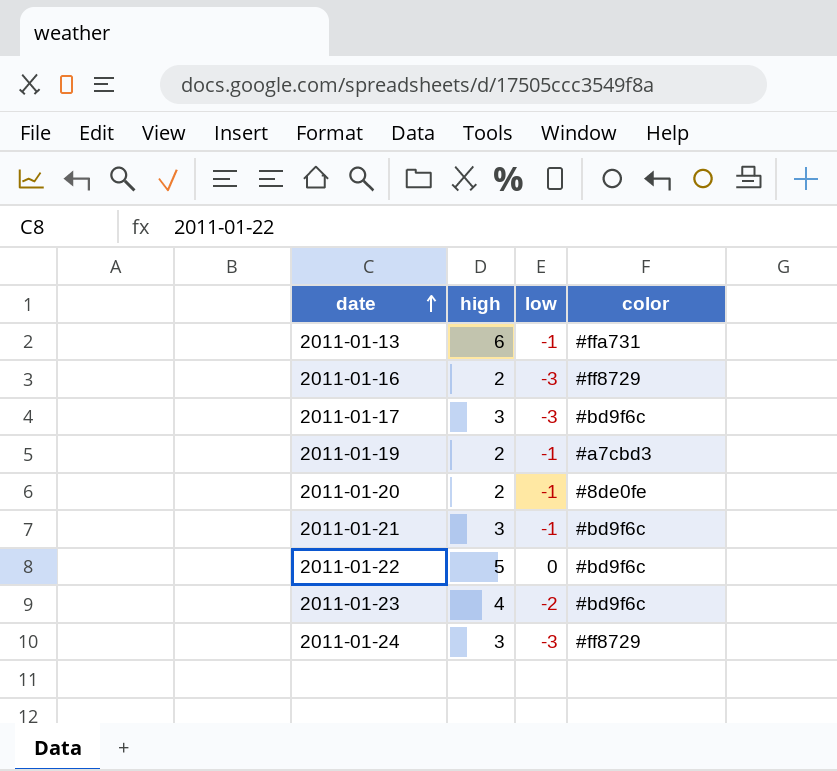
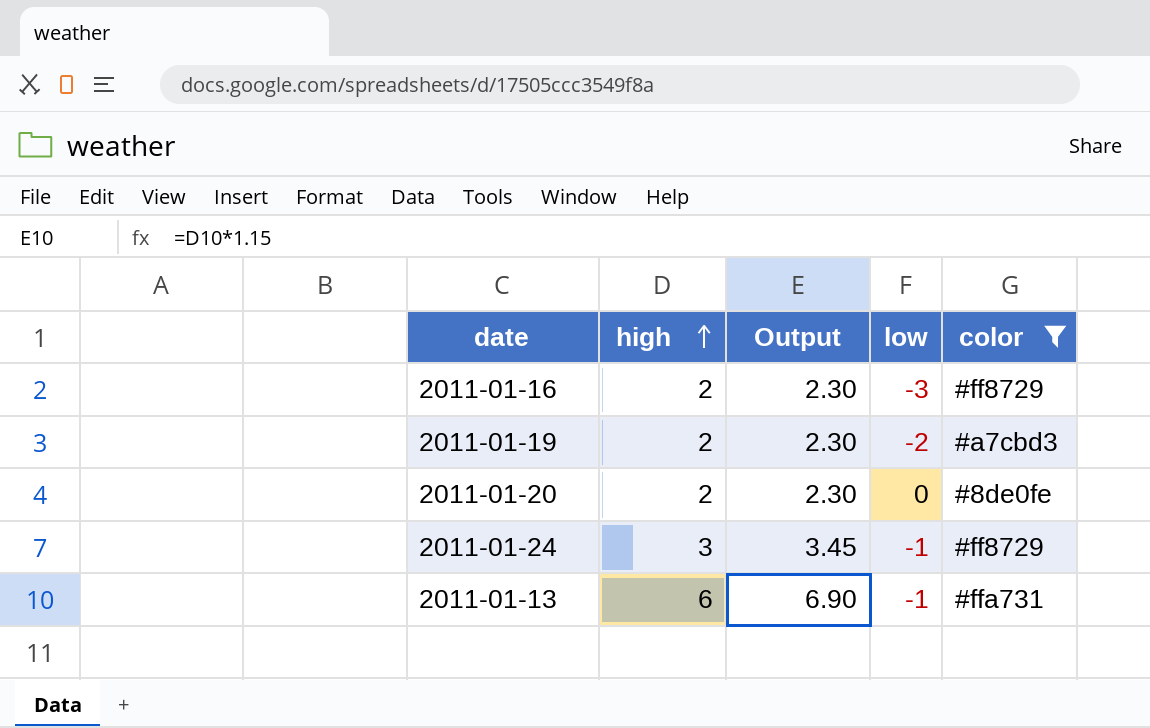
filter: none -> color != #bd9f6c
row order: date ascending -> high ascending
column Output | formula: none -> [high] * 1.15
2011-01-19 | low: -1 -> -2
2011-01-20 | low: -1 -> 0
2011-01-24 | low: -3 -> -1

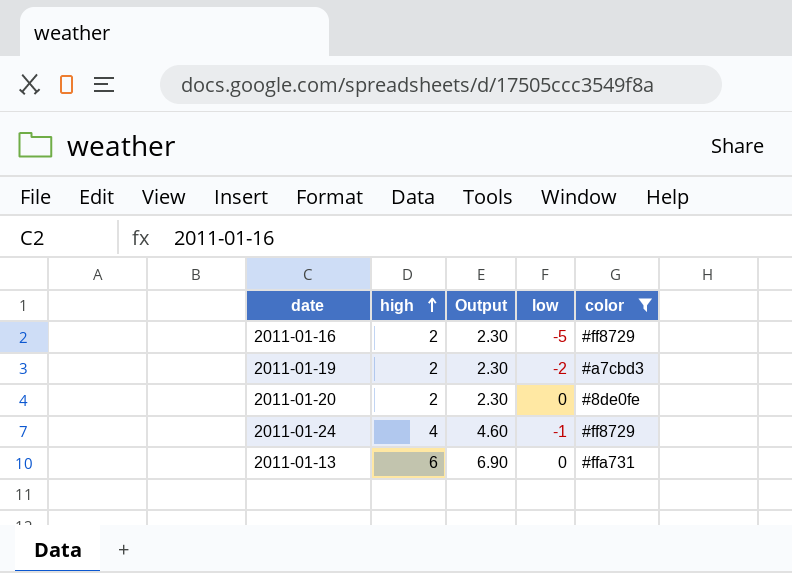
2011-01-16 | low: -3 -> -5
2011-01-24 | high: 3 -> 4
2011-01-24 | Output: 3.45 -> 4.60
2011-01-13 | low: -1 -> 0

